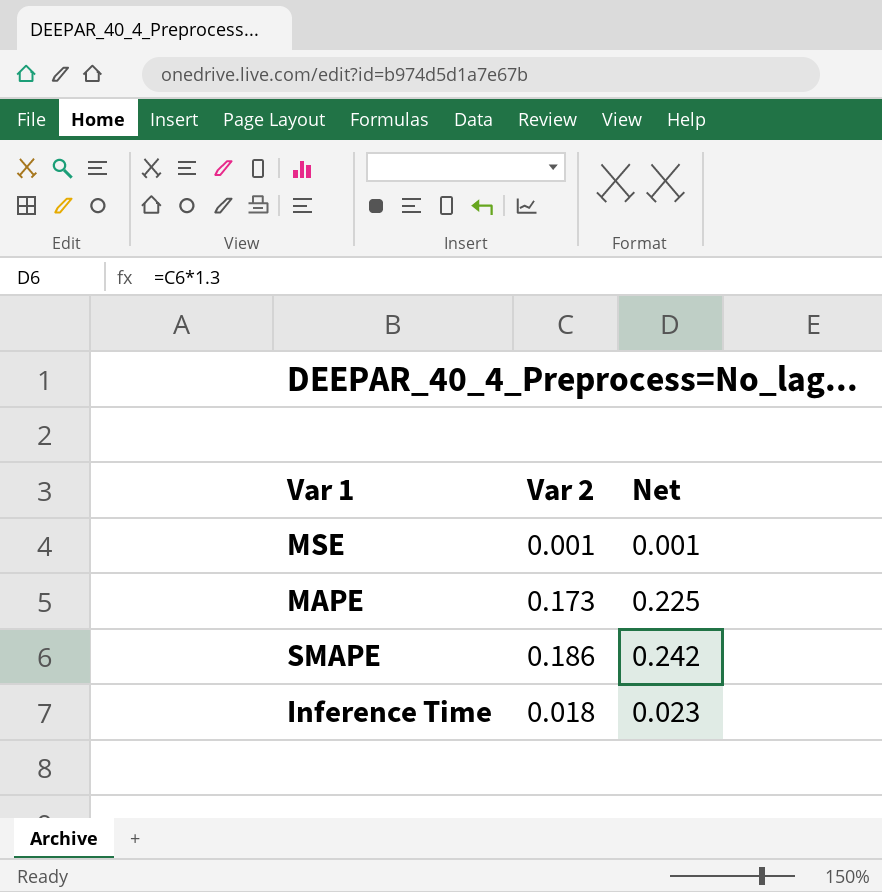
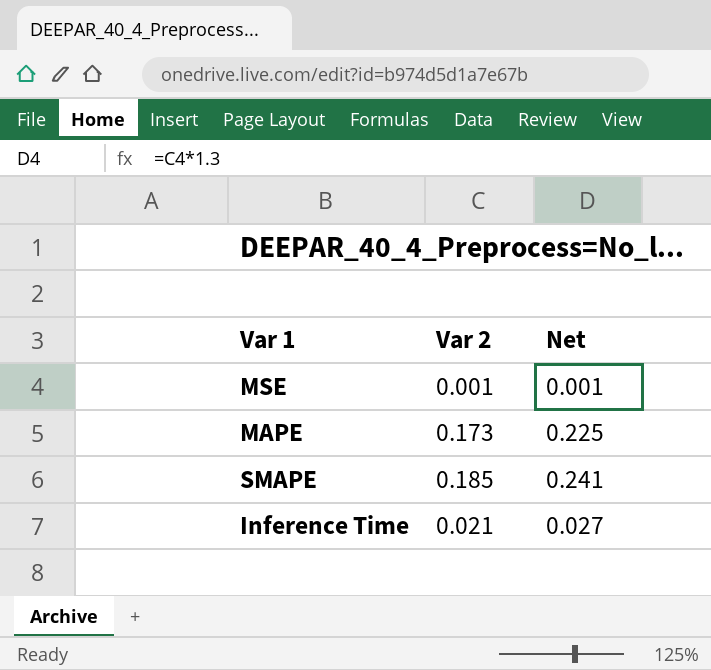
SMAPE | Var 2: 0.186 -> 0.185
SMAPE | Net: 0.242 -> 0.241
Inference Time | Var 2: 0.018 -> 0.021
Inference Time | Net: 0.023 -> 0.027

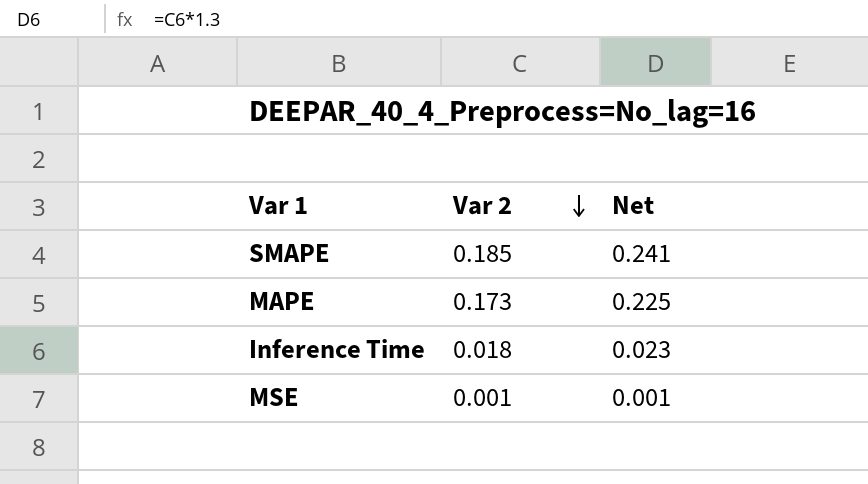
row order: none -> Var 2 descending
Inference Time | Var 2: 0.021 -> 0.018
Inference Time | Net: 0.027 -> 0.023

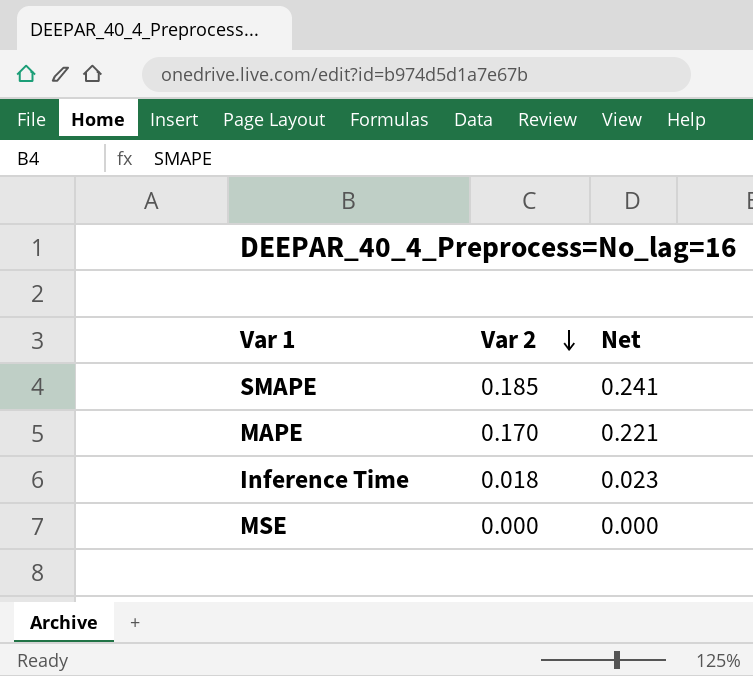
MAPE | Var 2: 0.173 -> 0.170
MAPE | Net: 0.225 -> 0.221
MSE | Var 2: 0.001 -> 0.000
MSE | Net: 0.001 -> 0.000

